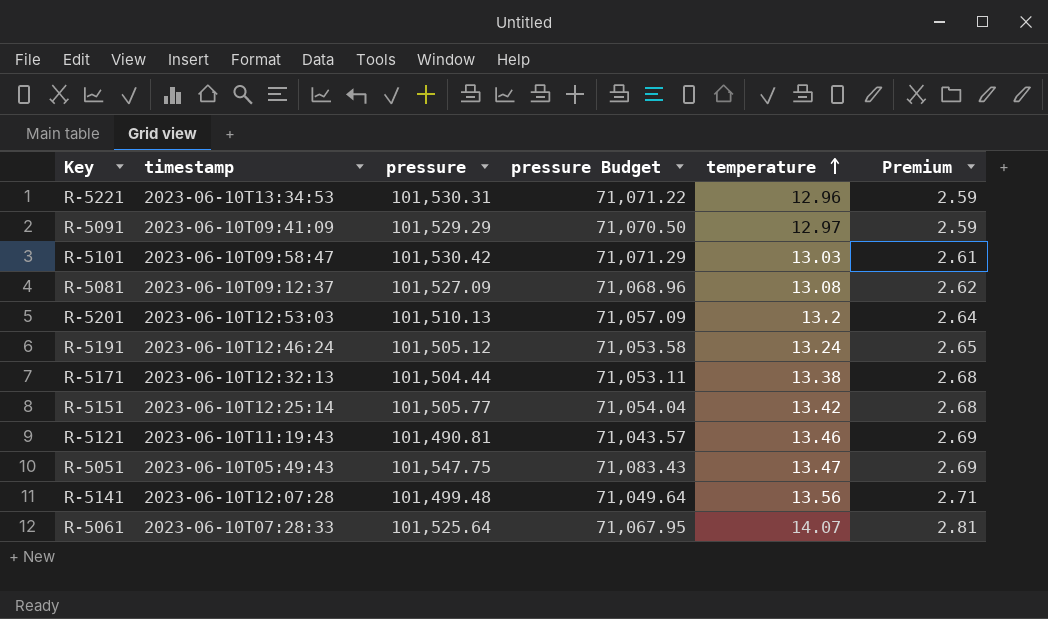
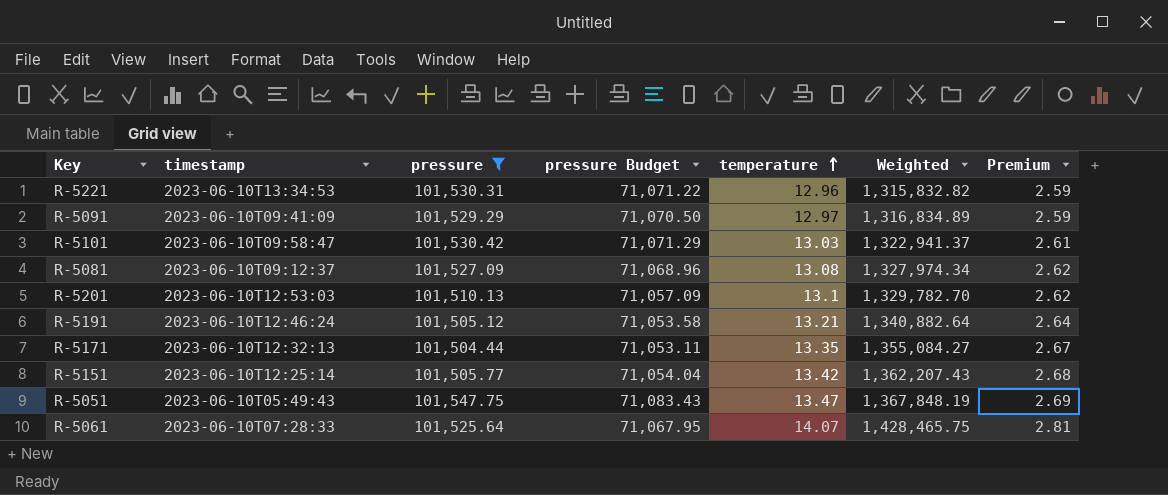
filter: none -> pressure >= 101,504.44
column Weighted | formula: none -> [pressure] * [temperature]
R-5201 | temperature: 13.2 -> 13.1
R-5201 | Premium: 2.64 -> 2.62
R-5191 | temperature: 13.24 -> 13.21
R-5191 | Premium: 2.65 -> 2.64
R-5171 | temperature: 13.38 -> 13.35
R-5171 | Premium: 2.68 -> 2.67

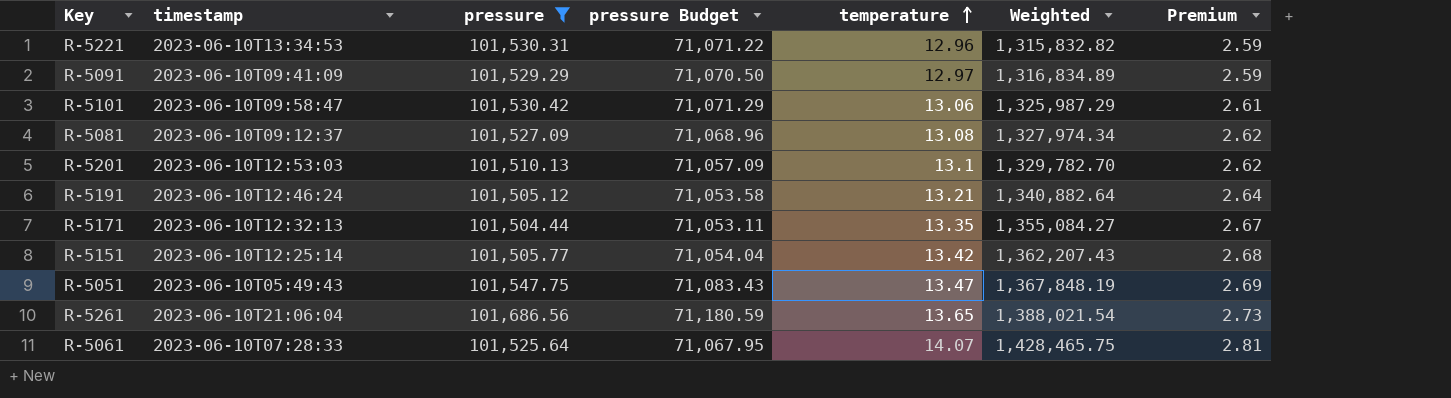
R-5101 | temperature: 13.03 -> 13.06
R-5101 | Weighted: 1,322,941.37 -> 1,325,987.29
row R-5261: none -> 2023-06-10T21:06:04 | 101,686.56 | 71,180.59 | 13.65 | 1,388,021.54 | 2.73

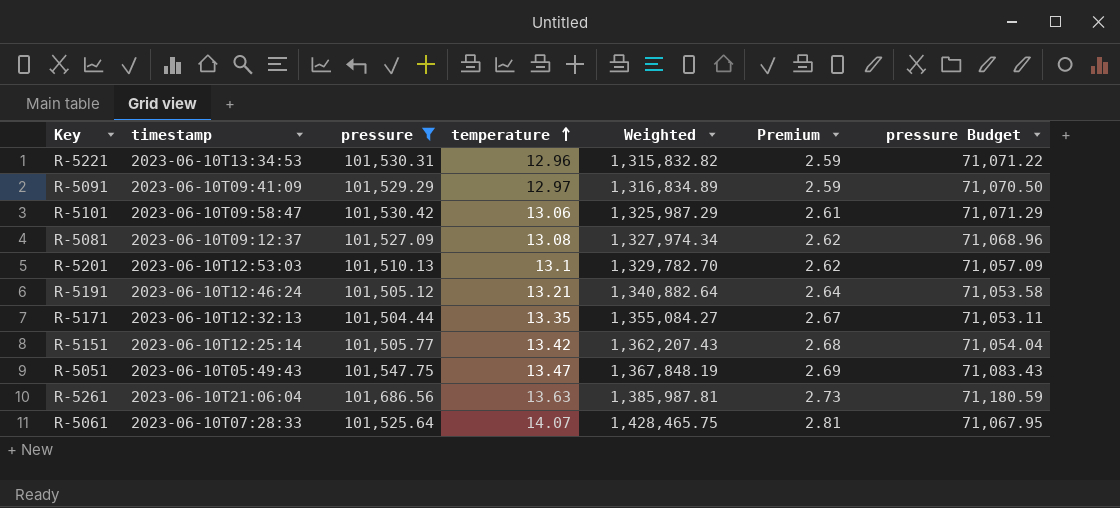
column pressure Budget | position: 4 -> 7
R-5261 | temperature: 13.65 -> 13.63
R-5261 | Weighted: 1,388,021.54 -> 1,385,987.81

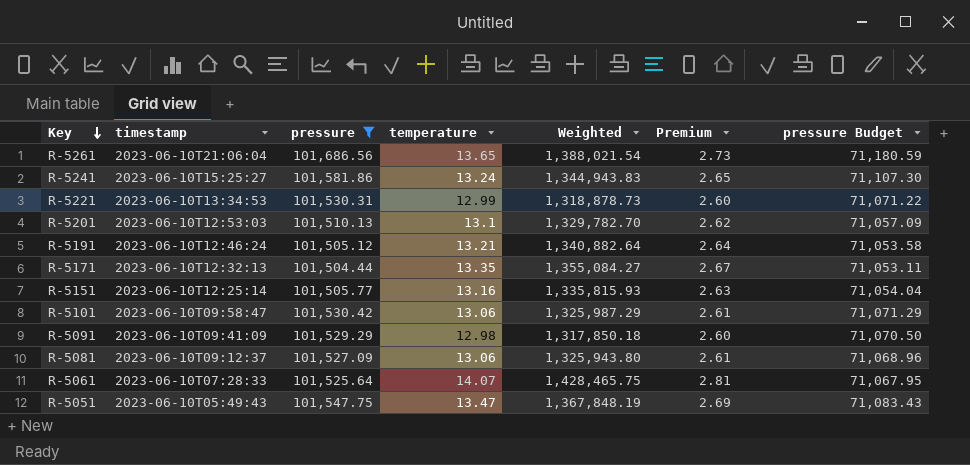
row order: temperature ascending -> Key descending
R-5261 | temperature: 13.63 -> 13.65
R-5261 | Weighted: 1,385,987.81 -> 1,388,021.54
row R-5241: none -> 2023-06-10T15:25:27 | 101,581.86 | 13.24 | 1,344,943.83 | 2.65 | 71,107.30
R-5221 | temperature: 12.96 -> 12.99
R-5221 | Weighted: 1,315,832.82 -> 1,318,878.73
R-5221 | Premium: 2.59 -> 2.60
R-5151 | temperature: 13.42 -> 13.16
R-5151 | Weighted: 1,362,207.43 -> 1,335,815.93
R-5151 | Premium: 2.68 -> 2.63
R-5091 | temperature: 12.97 -> 12.98
R-5091 | Weighted: 1,316,834.89 -> 1,317,850.18
R-5091 | Premium: 2.59 -> 2.60
R-5081 | temperature: 13.08 -> 13.06
R-5081 | Weighted: 1,327,974.34 -> 1,325,943.80
R-5081 | Premium: 2.62 -> 2.61

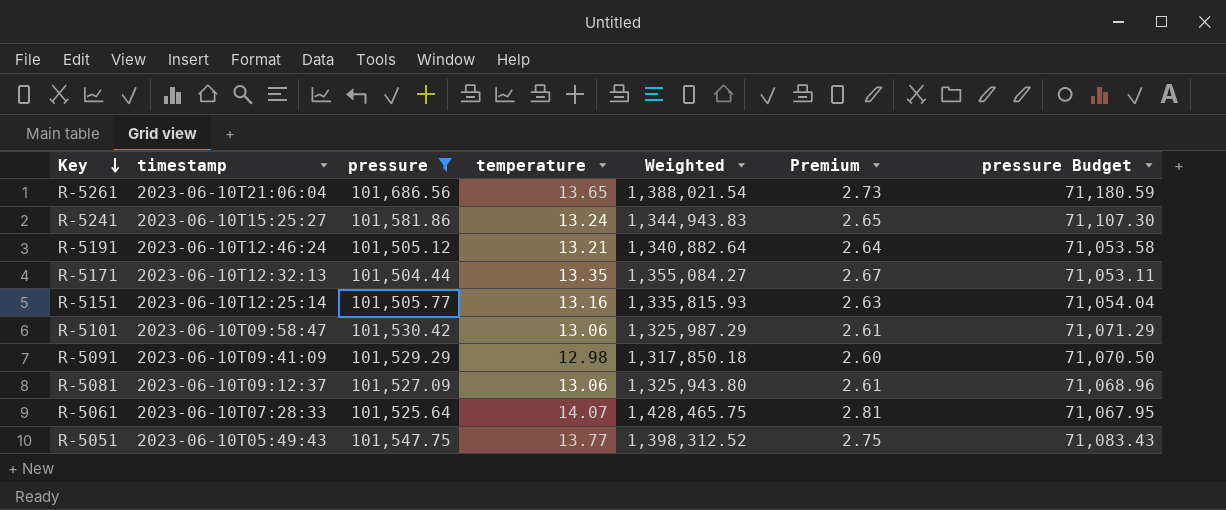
row R-5221: 2023-06-10T13:34:53 | 101,530.31 | 12.99 | 1,318,878.73 | 2.60 | 71,071.22 -> none
row R-5201: 2023-06-10T12:53:03 | 101,510.13 | 13.1 | 1,329,782.70 | 2.62 | 71,057.09 -> none
R-5051 | temperature: 13.47 -> 13.77
R-5051 | Weighted: 1,367,848.19 -> 1,398,312.52
R-5051 | Premium: 2.69 -> 2.75

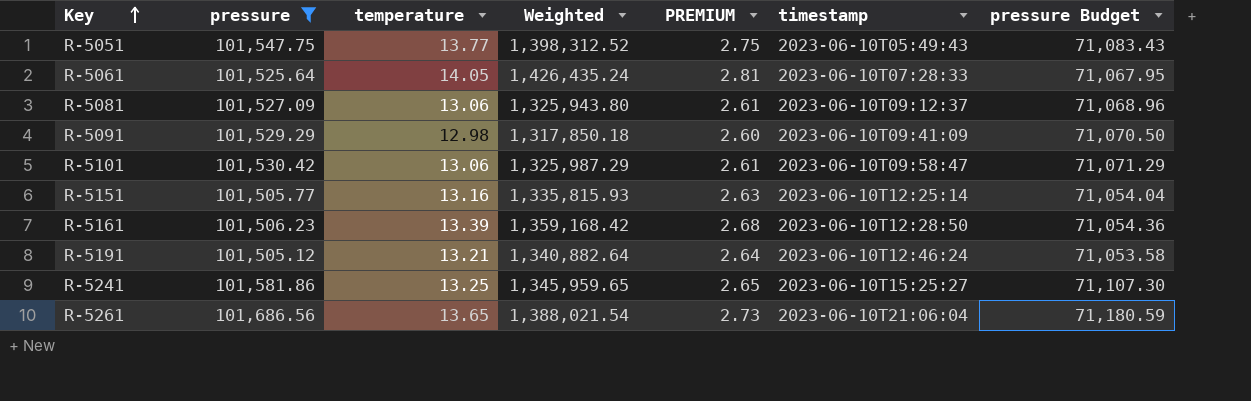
row order: Key descending -> Key ascending
column name: Premium -> PREMIUM
column timestamp | position: 2 -> 6
row R-5171: 2023-06-10T12:32:13 | 101,504.44 | 13.35 | 1,355,084.27 | 2.67 | 71,053.11 -> none
R-5061 | temperature: 14.07 -> 14.05
R-5061 | Weighted: 1,428,465.75 -> 1,426,435.24
row R-5161: none -> 101,506.23 | 13.39 | 1,359,168.42 | 2.68 | 2023-06-10T12:28:50 | 71,054.36
R-5241 | temperature: 13.24 -> 13.25
R-5241 | Weighted: 1,344,943.83 -> 1,345,959.65

